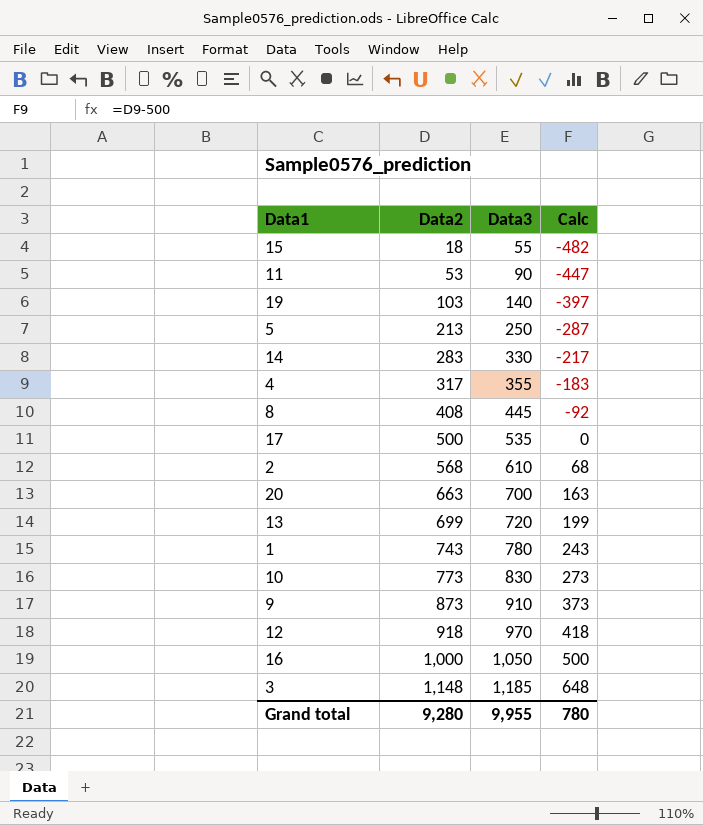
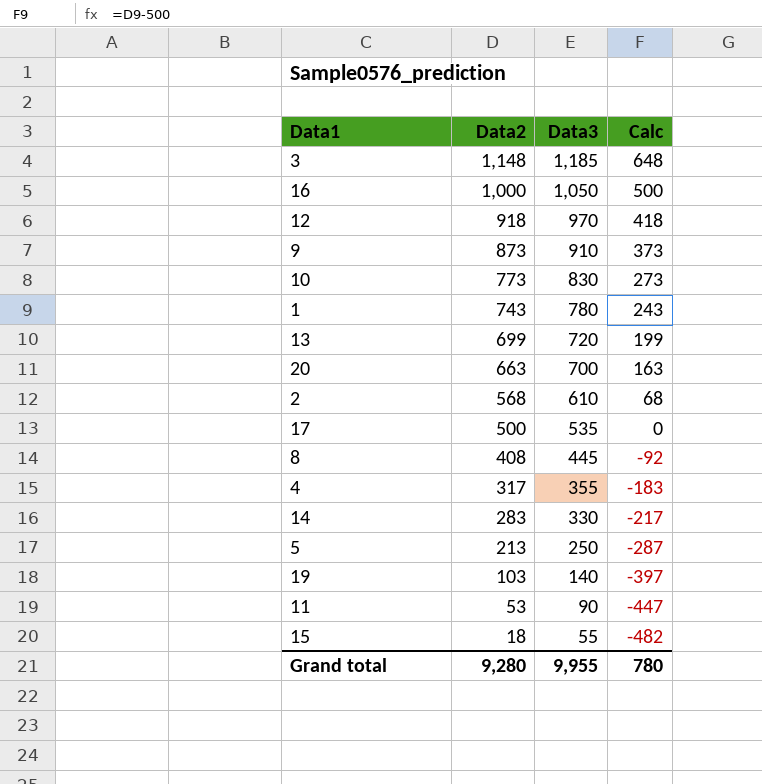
row order: Data2 ascending -> Data2 descending

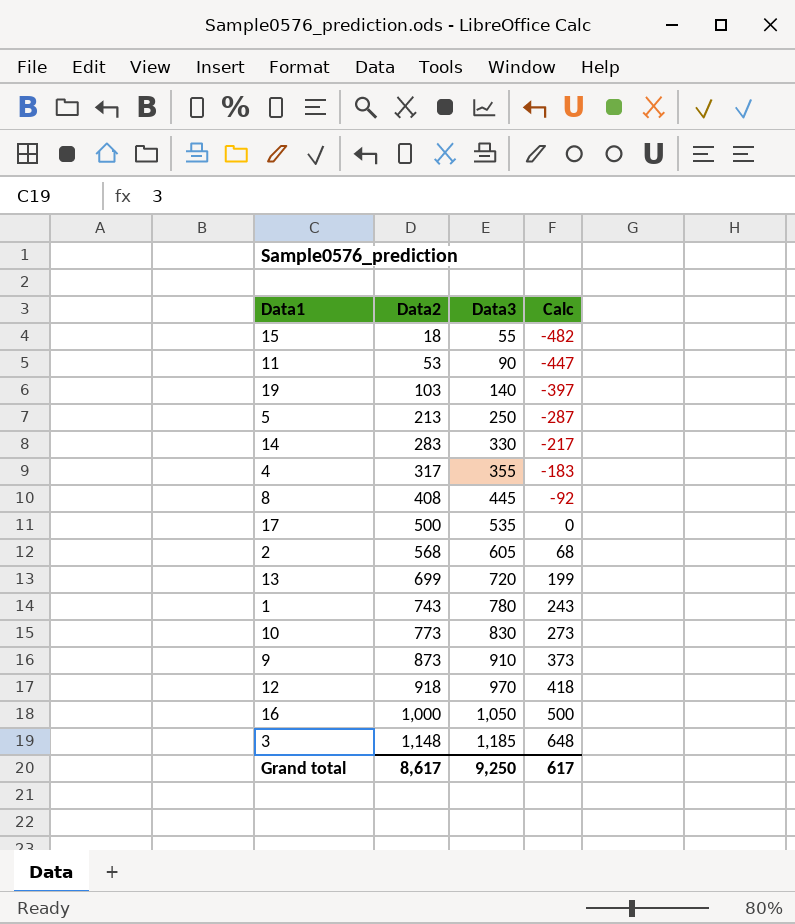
row order: Data2 descending -> Data2 ascending
row 20: 663 | 700 | 163 -> none
2 | Data3: 610 -> 605
Grand total | Data2: 9,280 -> 8,617
Grand total | Data3: 9,955 -> 9,250
Grand total | Calc: 780 -> 617

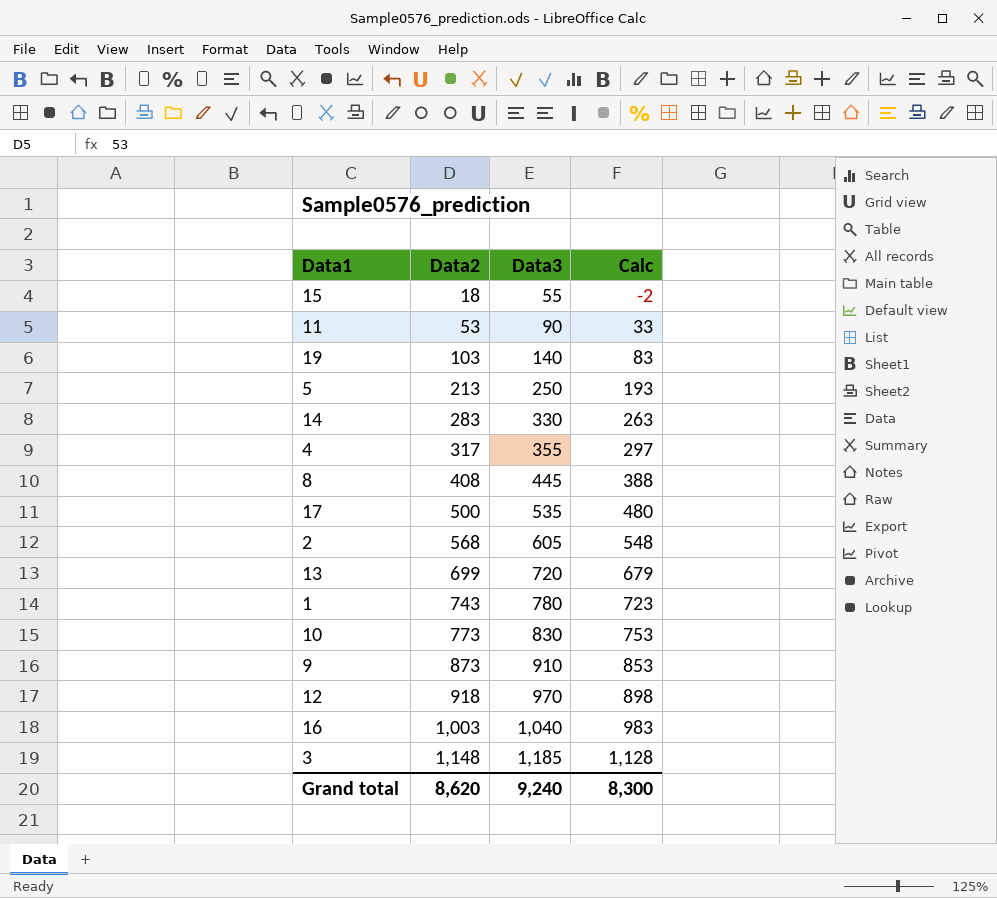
column Calc | formula: [Data2] - 500 -> [Data2] - 20
16 | Data2: 1,000 -> 1,003
16 | Data3: 1,050 -> 1,040
Grand total | Data2: 8,617 -> 8,620
Grand total | Data3: 9,250 -> 9,240
Grand total | Calc: 617 -> 8,300

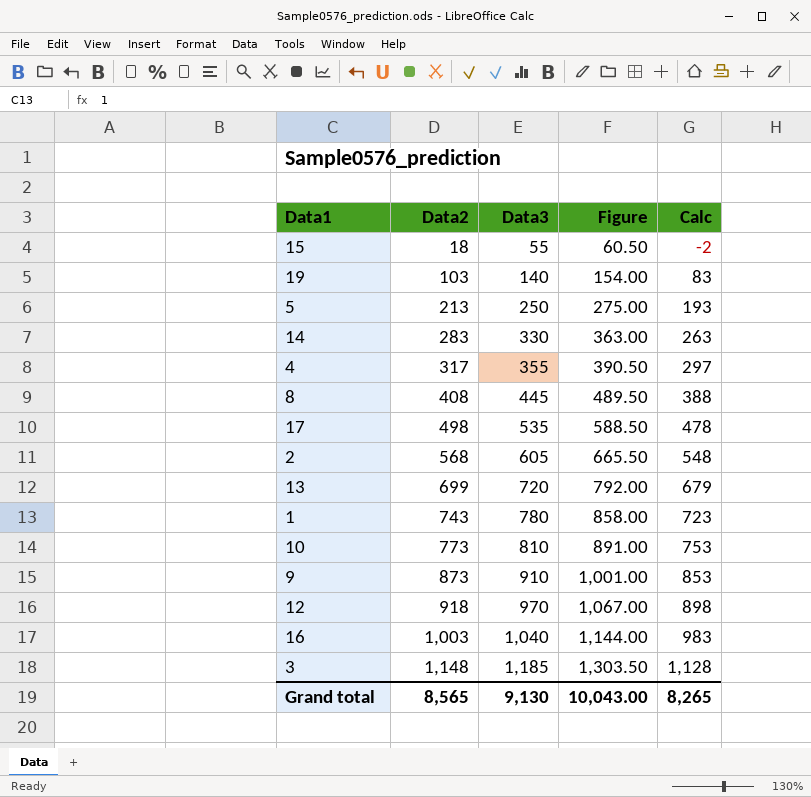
column Figure | formula: none -> [Data3] * 1.1
row 11: 53 | 90 | 33 -> none
17 | Data2: 500 -> 498
17 | Calc: 480 -> 478
10 | Data3: 830 -> 810
Grand total | Data2: 8,620 -> 8,565
Grand total | Data3: 9,240 -> 9,130
Grand total | Calc: 8,300 -> 8,265

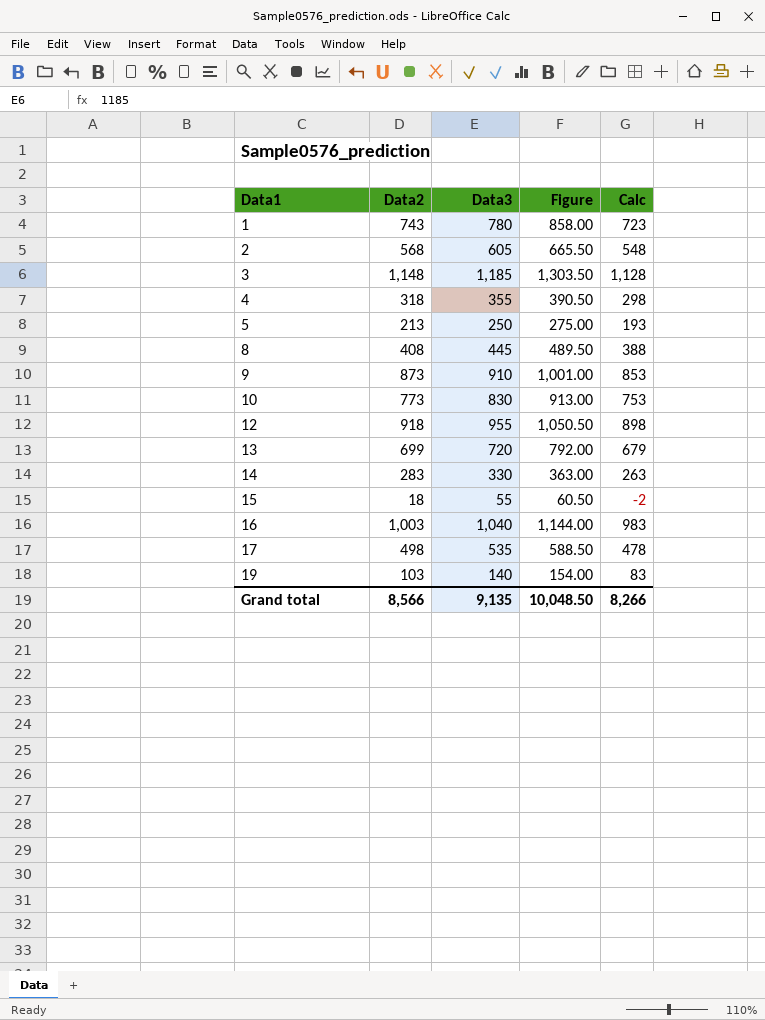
row order: Data2 ascending -> Data1 ascending
4 | Data2: 317 -> 318
4 | Calc: 297 -> 298
10 | Data3: 810 -> 830
10 | Figure: 891.00 -> 913.00
12 | Data3: 970 -> 955
12 | Figure: 1,067.00 -> 1,050.50
Grand total | Data2: 8,565 -> 8,566
Grand total | Data3: 9,130 -> 9,135
Grand total | Figure: 10,043.00 -> 10,048.50
Grand total | Calc: 8,265 -> 8,266

